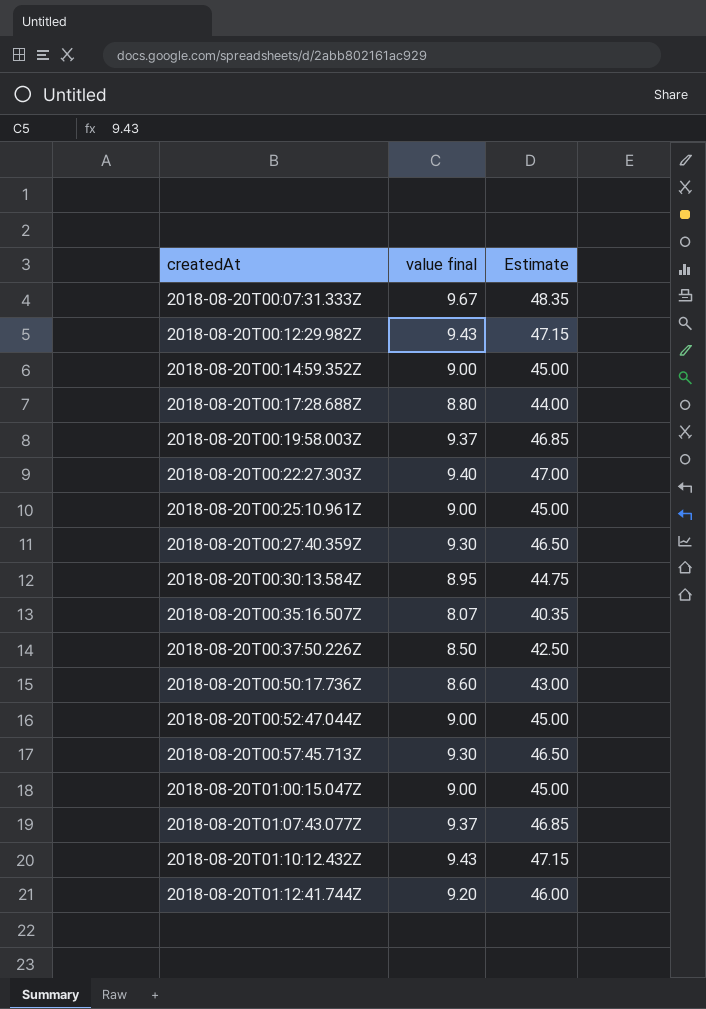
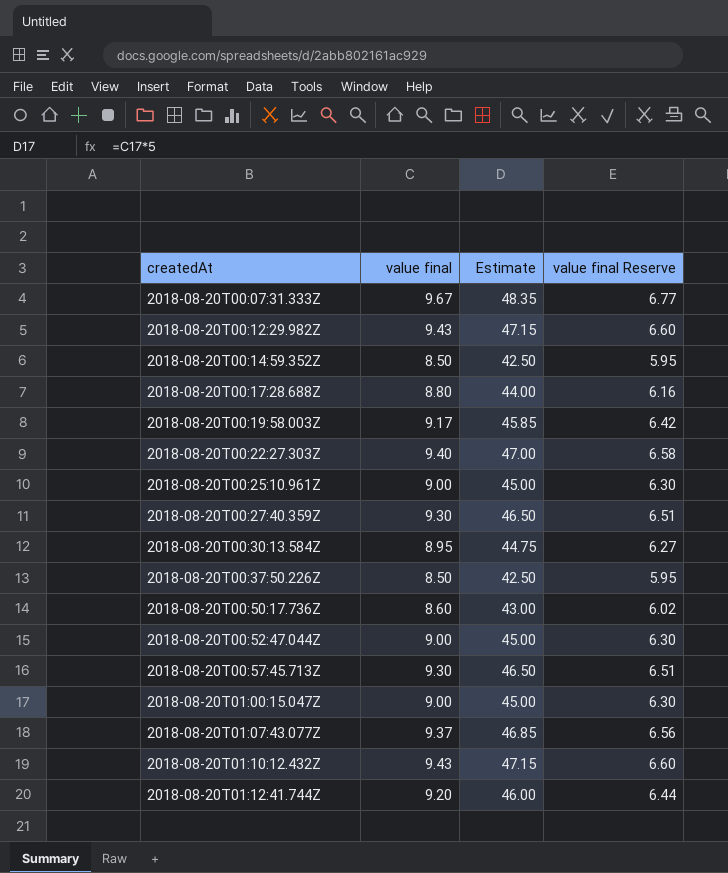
column value final Reserve | formula: none -> [value final] * 0.7
row 2018-08-20T00:35:16.507Z: 8.07 | 40.35 -> none
2018-08-20T00:14:59.352Z | value final: 9.00 -> 8.50
2018-08-20T00:14:59.352Z | Estimate: 45.00 -> 42.50
2018-08-20T00:19:58.003Z | value final: 9.37 -> 9.17
2018-08-20T00:19:58.003Z | Estimate: 46.85 -> 45.85

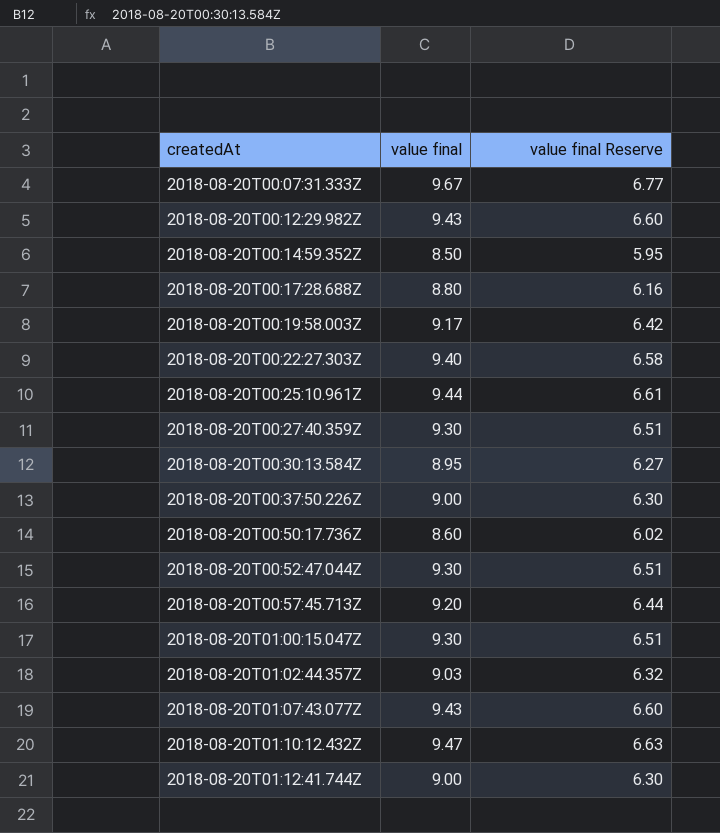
column Estimate | formula: [value final] * 5 -> none
2018-08-20T00:25:10.961Z | value final: 9.00 -> 9.44
2018-08-20T00:25:10.961Z | value final Reserve: 6.30 -> 6.61
2018-08-20T00:37:50.226Z | value final: 8.50 -> 9.00
2018-08-20T00:37:50.226Z | value final Reserve: 5.95 -> 6.30
2018-08-20T00:52:47.044Z | value final: 9.00 -> 9.30
2018-08-20T00:52:47.044Z | value final Reserve: 6.30 -> 6.51
2018-08-20T00:57:45.713Z | value final: 9.30 -> 9.20
2018-08-20T00:57:45.713Z | value final Reserve: 6.51 -> 6.44
2018-08-20T01:00:15.047Z | value final: 9.00 -> 9.30
2018-08-20T01:00:15.047Z | value final Reserve: 6.30 -> 6.51
row 2018-08-20T01:02:44.357Z: none -> 9.03 | 6.32
2018-08-20T01:07:43.077Z | value final: 9.37 -> 9.43
2018-08-20T01:07:43.077Z | value final Reserve: 6.56 -> 6.60
2018-08-20T01:10:12.432Z | value final: 9.43 -> 9.47
2018-08-20T01:10:12.432Z | value final Reserve: 6.60 -> 6.63
2018-08-20T01:12:41.744Z | value final: 9.20 -> 9.00
2018-08-20T01:12:41.744Z | value final Reserve: 6.44 -> 6.30

